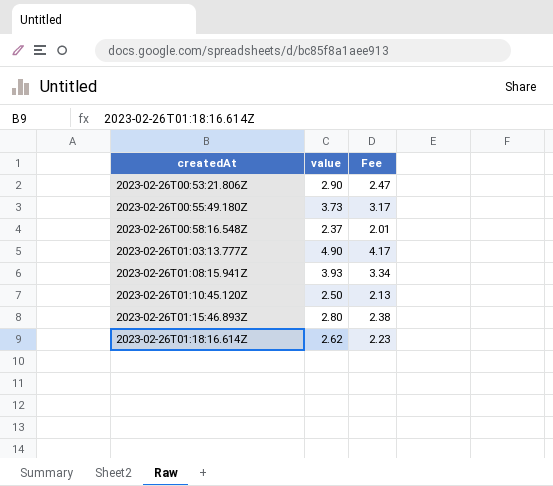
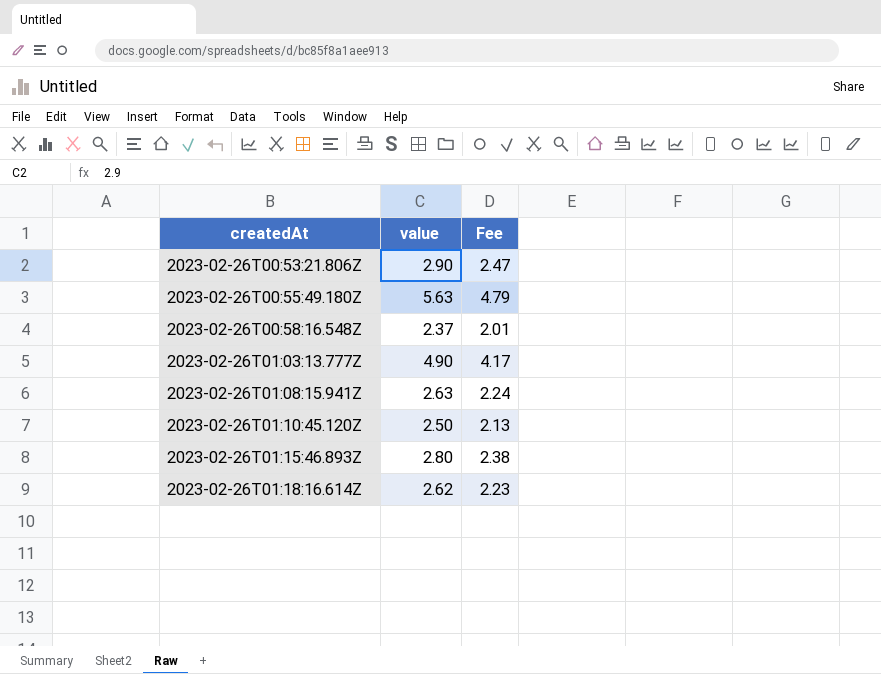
2023-02-26T00:55:49.180Z | value: 3.73 -> 5.63
2023-02-26T00:55:49.180Z | Fee: 3.17 -> 4.79
2023-02-26T01:08:15.941Z | value: 3.93 -> 2.63
2023-02-26T01:08:15.941Z | Fee: 3.34 -> 2.24

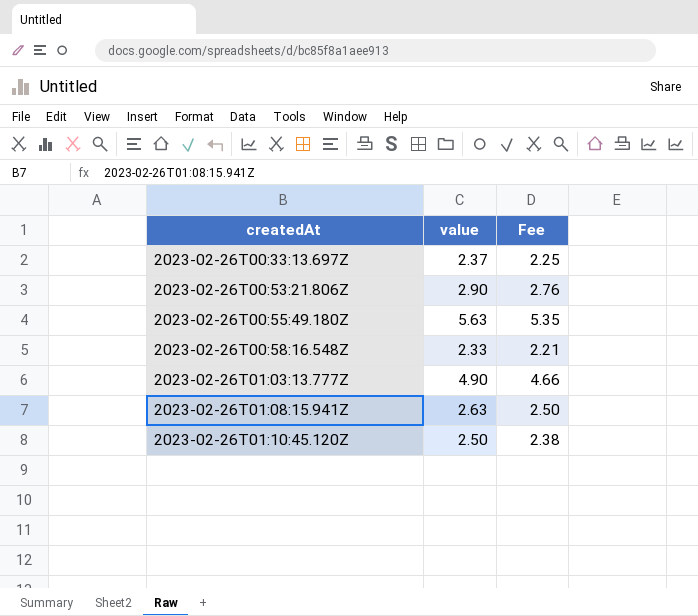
column Fee | formula: [value] * 0.85 -> [value] * 0.95
row 2023-02-26T01:15:46.893Z: 2.80 | 2.38 -> none
row 2023-02-26T01:18:16.614Z: 2.62 | 2.23 -> none
row 2023-02-26T00:33:13.697Z: none -> 2.37 | 2.25
2023-02-26T00:58:16.548Z | value: 2.37 -> 2.33

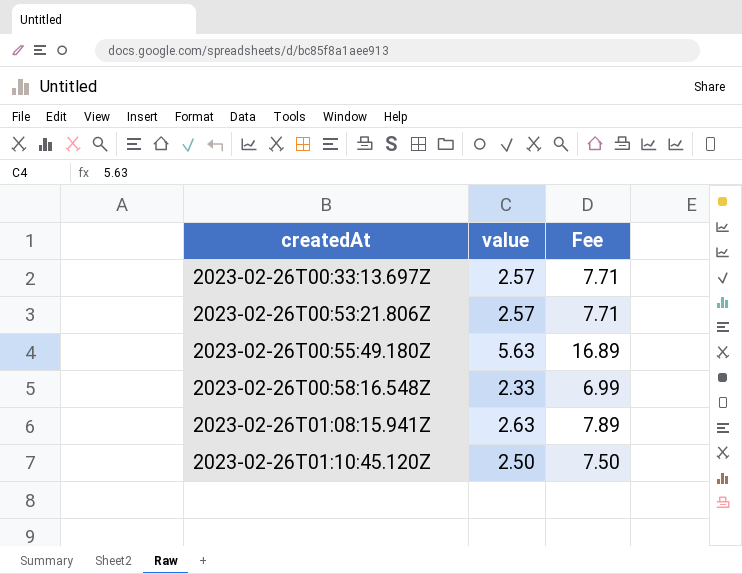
column Fee | formula: [value] * 0.95 -> [value] * 3
row 2023-02-26T01:03:13.777Z: 4.90 | 4.66 -> none
2023-02-26T00:33:13.697Z | value: 2.37 -> 2.57
2023-02-26T00:53:21.806Z | value: 2.90 -> 2.57

